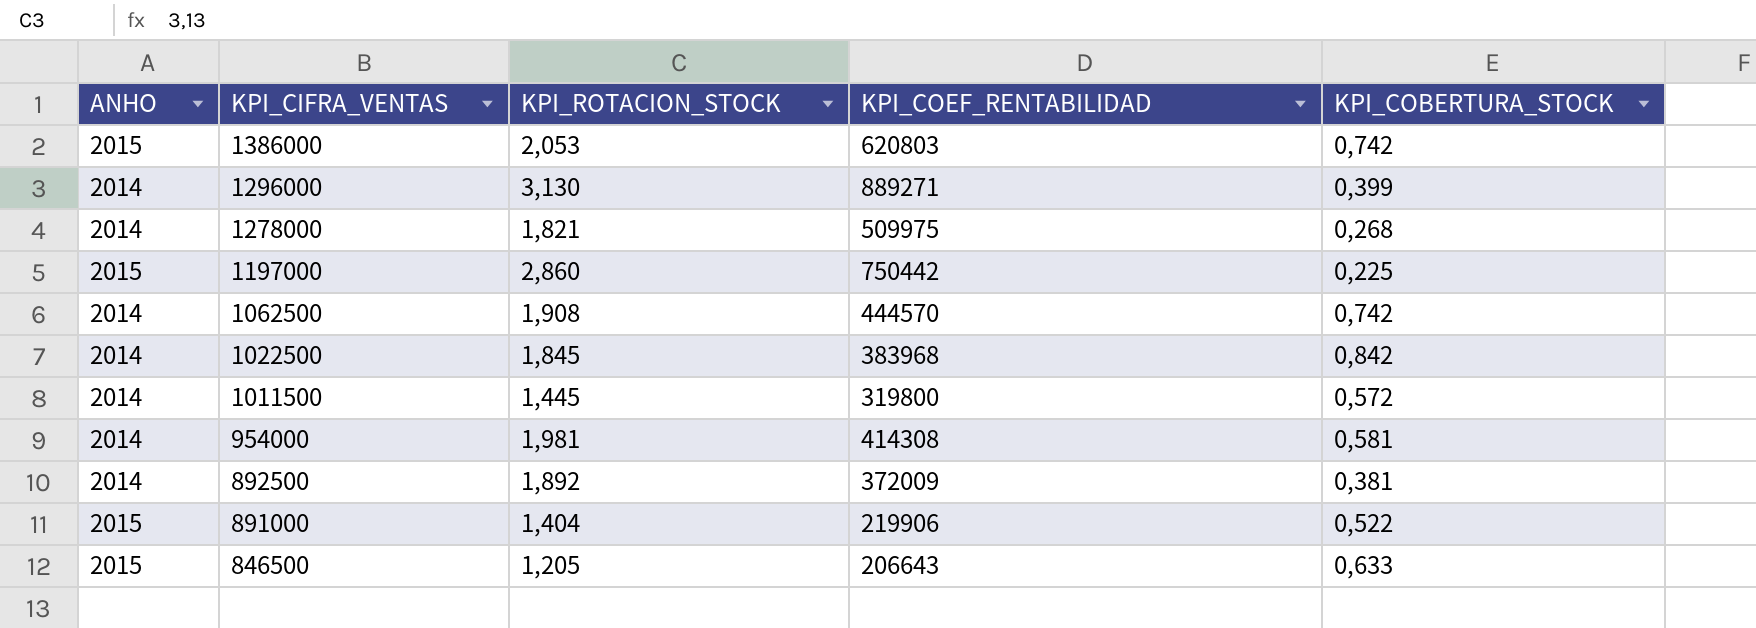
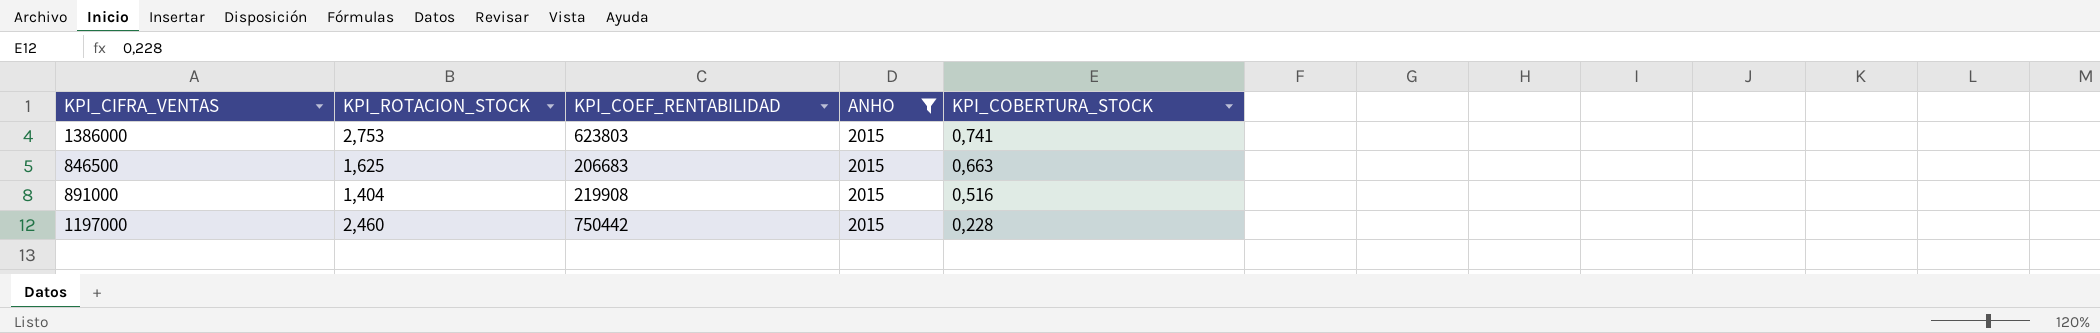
filter: none -> ANHO = 2015
row order: KPI_CIFRA_VENTAS descending -> KPI_COBERTURA_STOCK descending
column ANHO | position: 1 -> 4
1386000 | KPI_ROTACION_STOCK: 2,053 -> 2,753
1386000 | KPI_COEF_RENTABILIDAD: 620803 -> 623803
1386000 | KPI_COBERTURA_STOCK: 0,742 -> 0,741
846500 | KPI_ROTACION_STOCK: 1,205 -> 1,625
846500 | KPI_COEF_RENTABILIDAD: 206643 -> 206683
846500 | KPI_COBERTURA_STOCK: 0,633 -> 0,663
891000 | KPI_COEF_RENTABILIDAD: 219906 -> 219908
891000 | KPI_COBERTURA_STOCK: 0,522 -> 0,516
1197000 | KPI_ROTACION_STOCK: 2,860 -> 2,460
1197000 | KPI_COBERTURA_STOCK: 0,225 -> 0,228

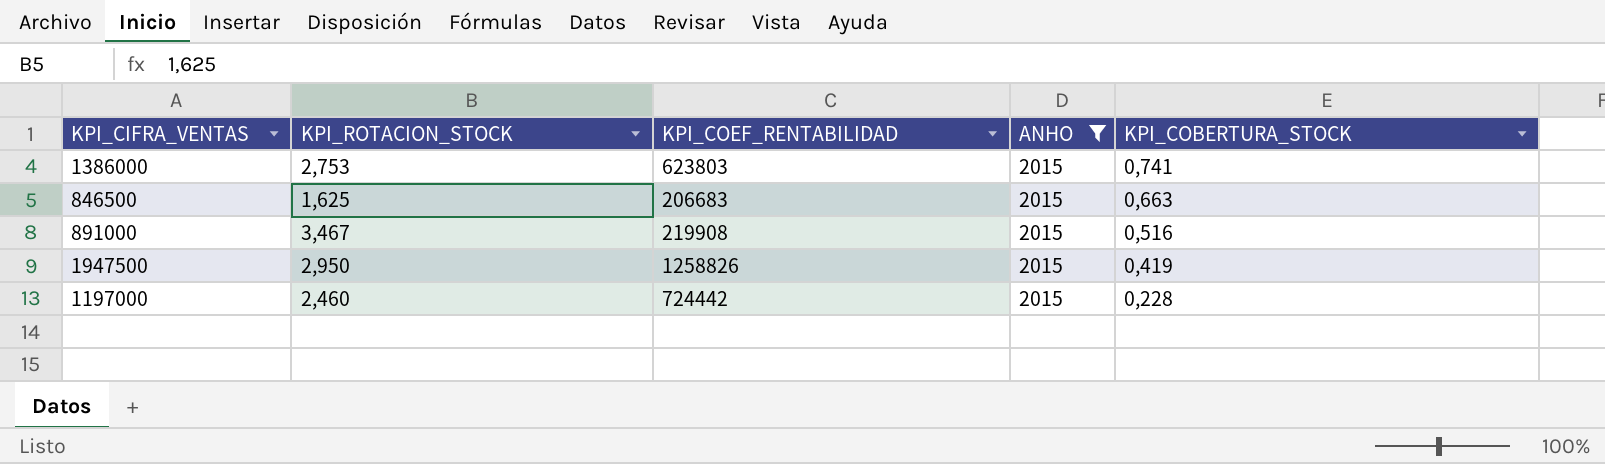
891000 | KPI_ROTACION_STOCK: 1,404 -> 3,467
row 1947500: none -> 2,950 | 1258826 | 2015 | 0,419
1197000 | KPI_COEF_RENTABILIDAD: 750442 -> 724442

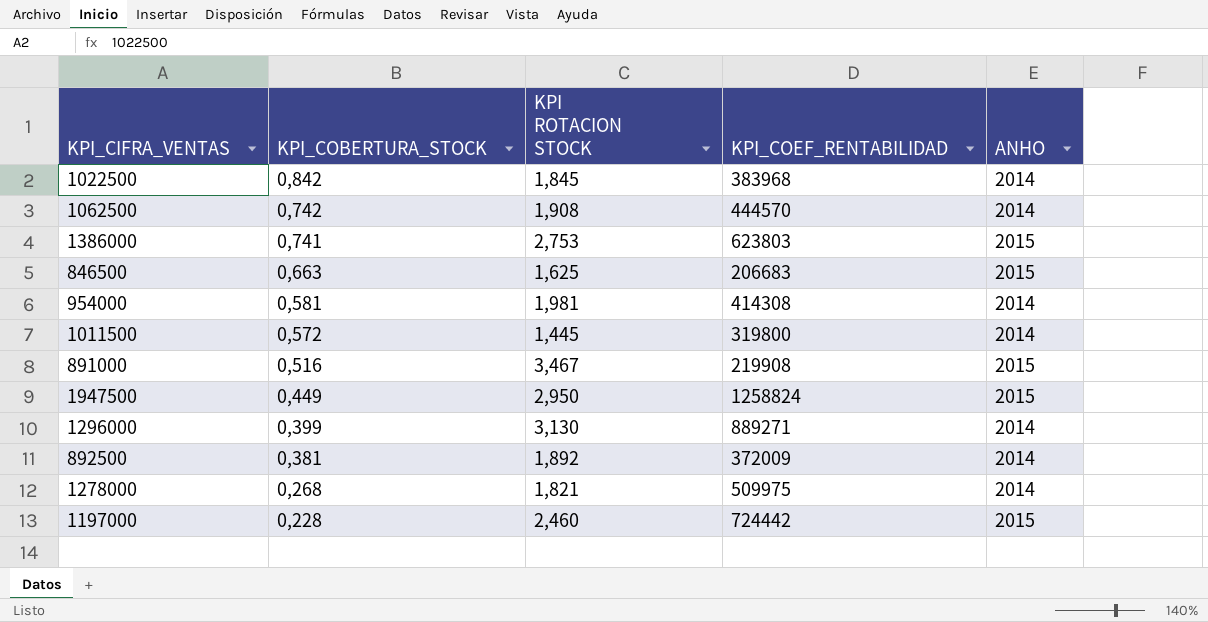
filter: ANHO = 2015 -> none
column KPI_COBERTURA_STOCK | position: 5 -> 2
column name: KPI_ROTACION_STOCK -> KPI ROTACION STOCK
1947500 | KPI_COBERTURA_STOCK: 0,419 -> 0,449
1947500 | KPI_COEF_RENTABILIDAD: 1258826 -> 1258824

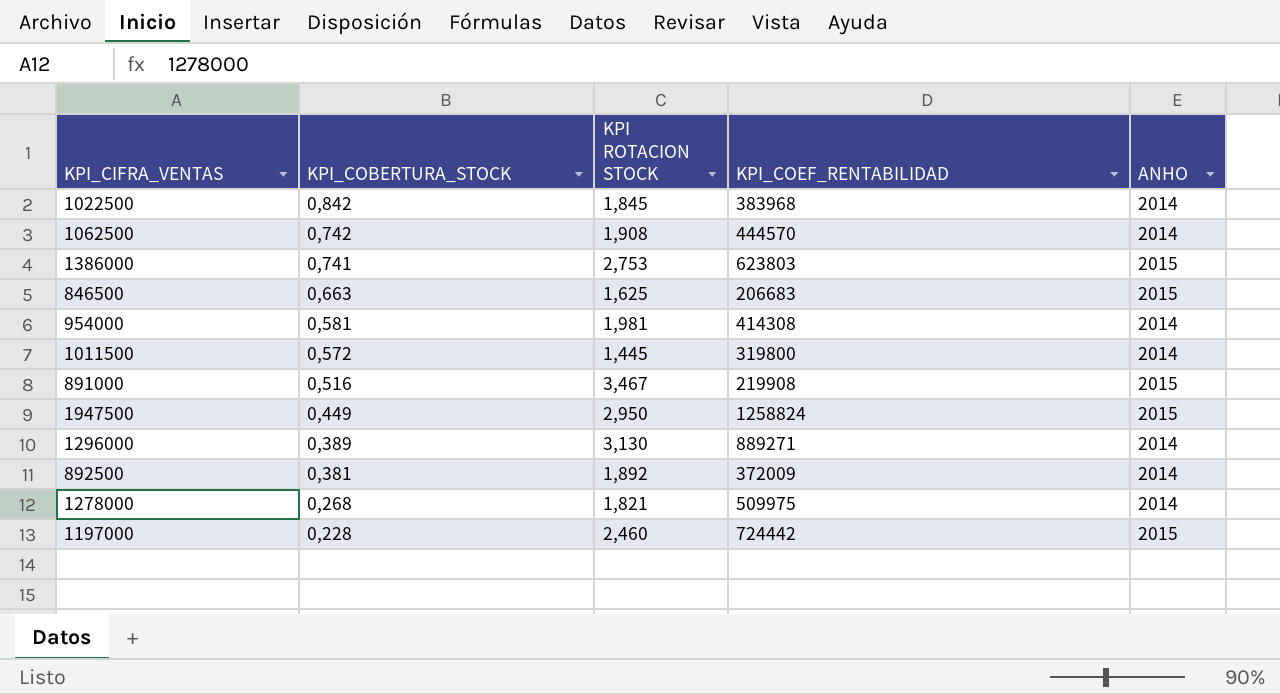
1296000 | KPI_COBERTURA_STOCK: 0,399 -> 0,389

